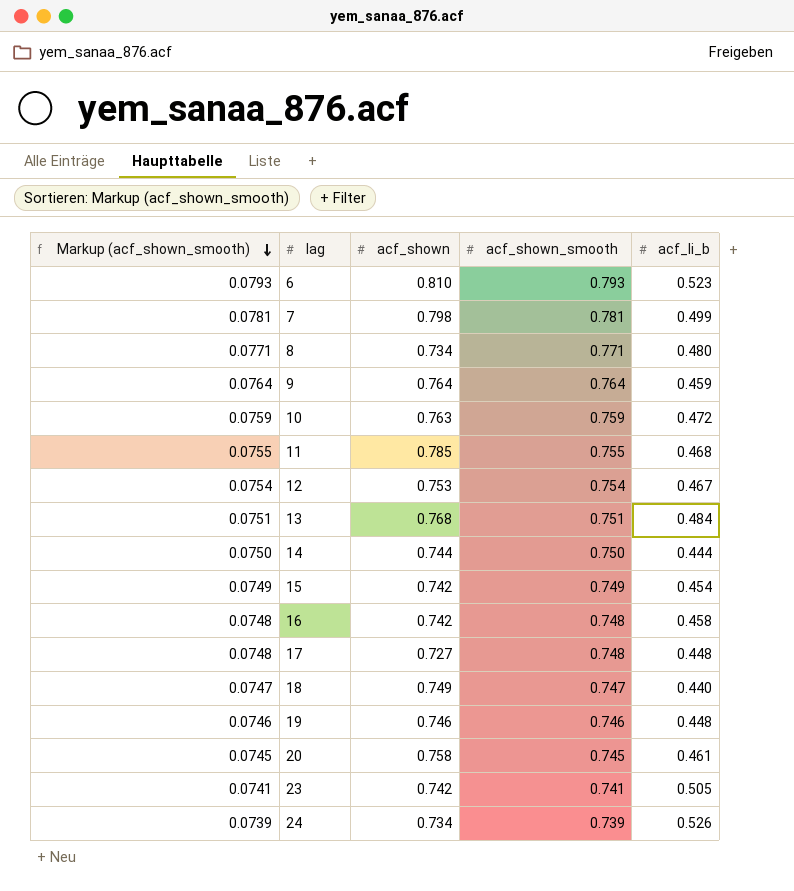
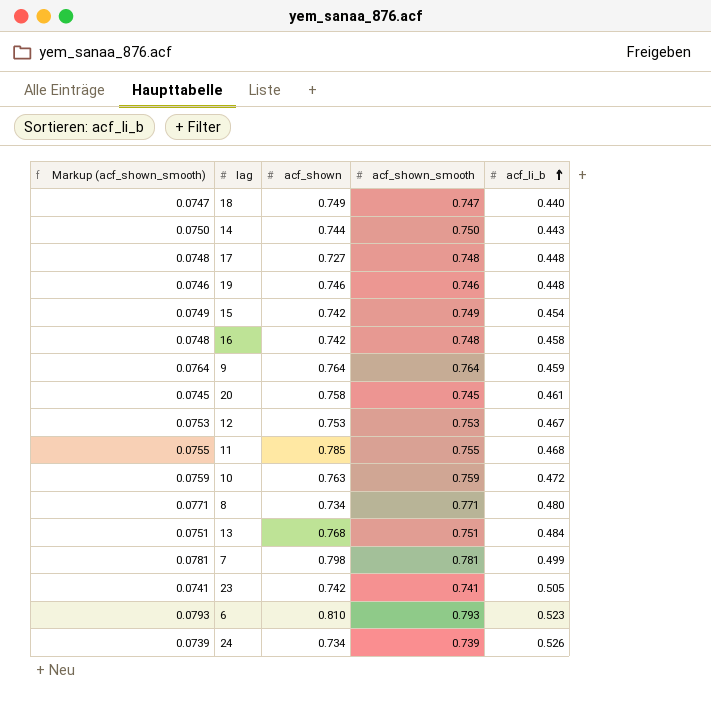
row order: Markup (acf_shown_smooth) descending -> acf_li_b ascending
14 | acf_li_b: 0.444 -> 0.443
12 | Markup (acf_shown_smooth): 0.0754 -> 0.0753
12 | acf_shown_smooth: 0.754 -> 0.753

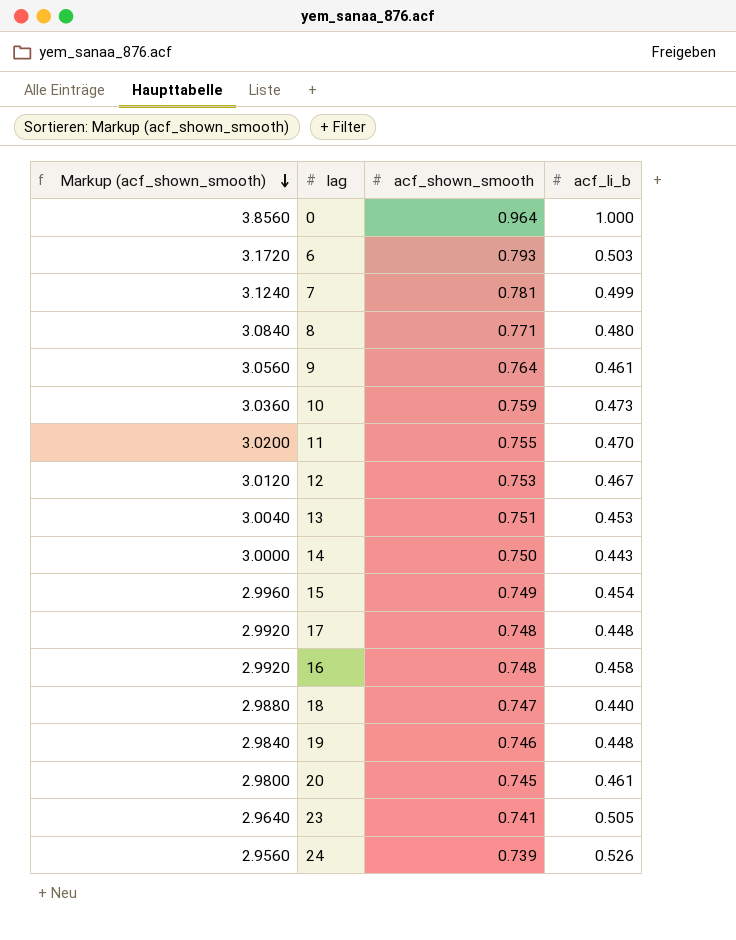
row order: acf_li_b ascending -> Markup (acf_shown_smooth) descending
column acf_shown | position: 3 -> none
column Markup (acf_shown_smooth) | formula: [acf_shown_smooth] * 0.1 -> [acf_shown_smooth] * 4
row 0: none -> 3.8560 | 0.964 | 1.000
6 | acf_li_b: 0.523 -> 0.503
9 | acf_li_b: 0.459 -> 0.461
10 | acf_li_b: 0.472 -> 0.473
11 | acf_li_b: 0.468 -> 0.470
13 | acf_li_b: 0.484 -> 0.453

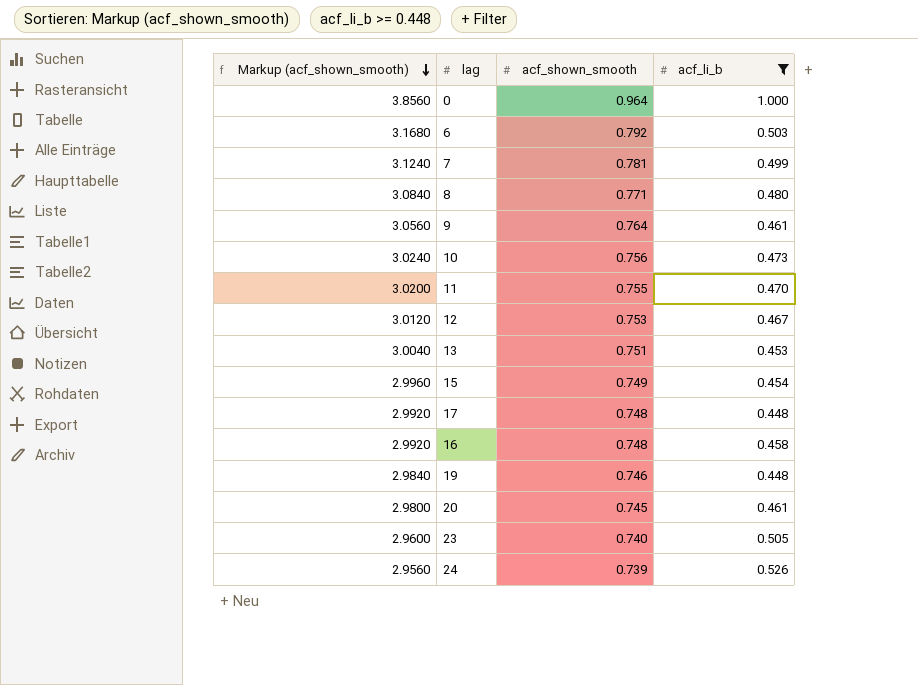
filter: none -> acf_li_b >= 0.448
6 | Markup (acf_shown_smooth): 3.1720 -> 3.1680
6 | acf_shown_smooth: 0.793 -> 0.792
10 | Markup (acf_shown_smooth): 3.0360 -> 3.0240
10 | acf_shown_smooth: 0.759 -> 0.756
23 | Markup (acf_shown_smooth): 2.9640 -> 2.9600
23 | acf_shown_smooth: 0.741 -> 0.740

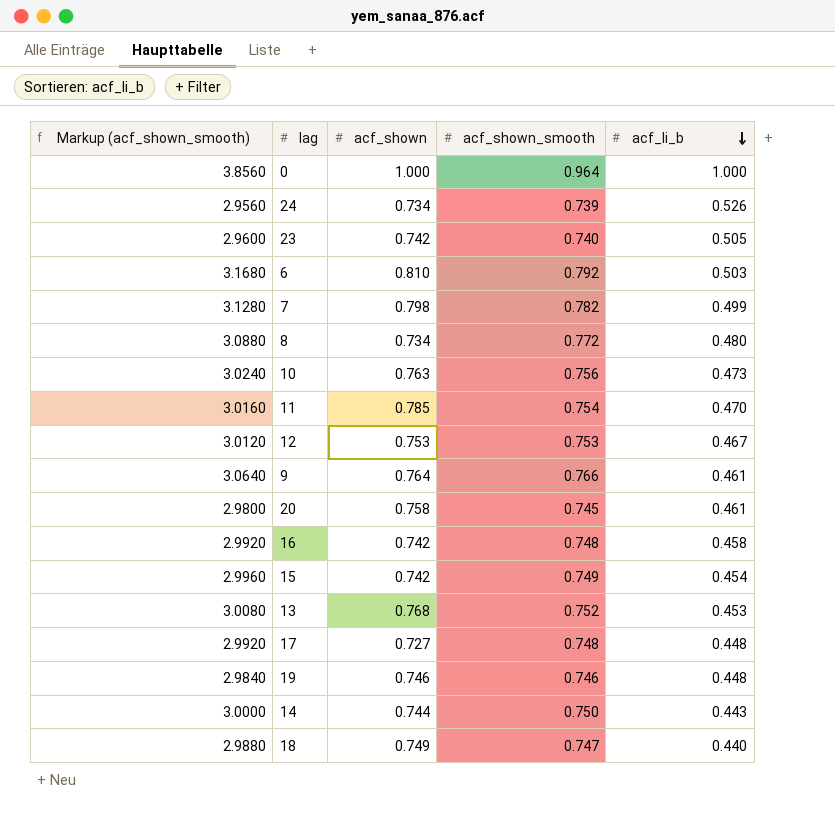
filter: acf_li_b >= 0.448 -> none
row order: Markup (acf_shown_smooth) descending -> acf_li_b descending
column acf_shown | position: none -> 3
7 | Markup (acf_shown_smooth): 3.1240 -> 3.1280
7 | acf_shown_smooth: 0.781 -> 0.782
8 | Markup (acf_shown_smooth): 3.0840 -> 3.0880
8 | acf_shown_smooth: 0.771 -> 0.772
11 | Markup (acf_shown_smooth): 3.0200 -> 3.0160
11 | acf_shown_smooth: 0.755 -> 0.754
9 | Markup (acf_shown_smooth): 3.0560 -> 3.0640
9 | acf_shown_smooth: 0.764 -> 0.766
13 | Markup (acf_shown_smooth): 3.0040 -> 3.0080
13 | acf_shown_smooth: 0.751 -> 0.752

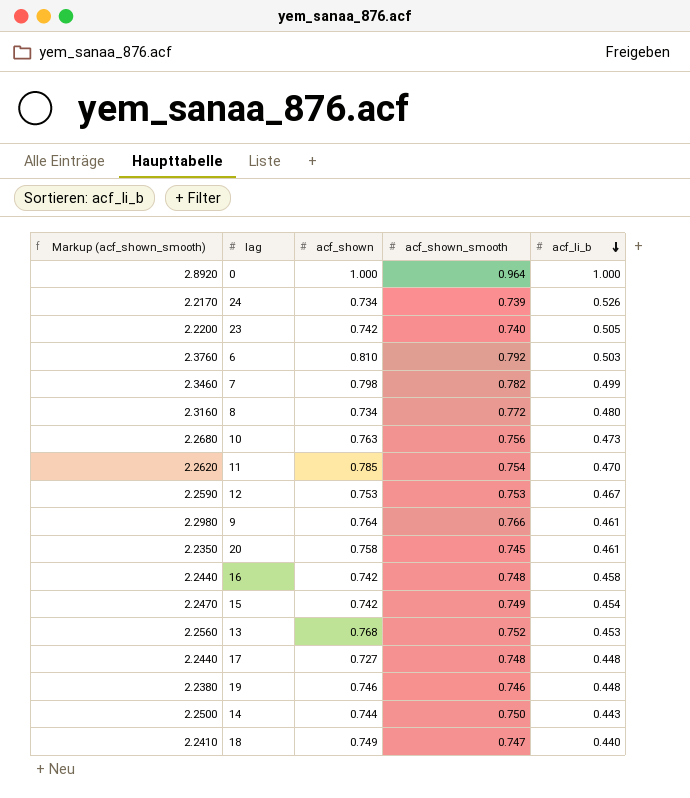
column Markup (acf_shown_smooth) | formula: [acf_shown_smooth] * 4 -> [acf_shown_smooth] * 3

